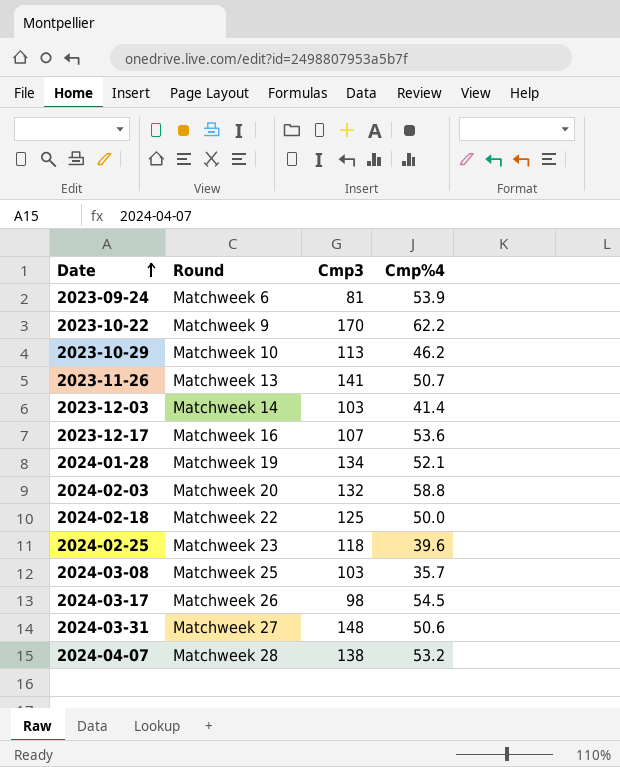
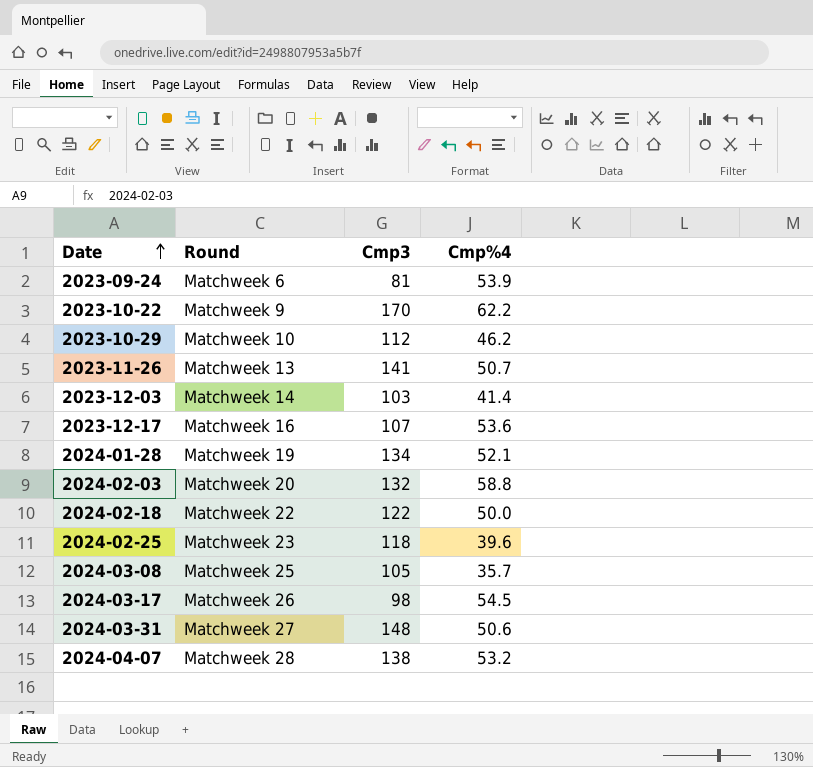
2023-10-29 | Cmp3: 113 -> 112
2024-02-18 | Cmp3: 125 -> 122
2024-03-08 | Cmp3: 103 -> 105

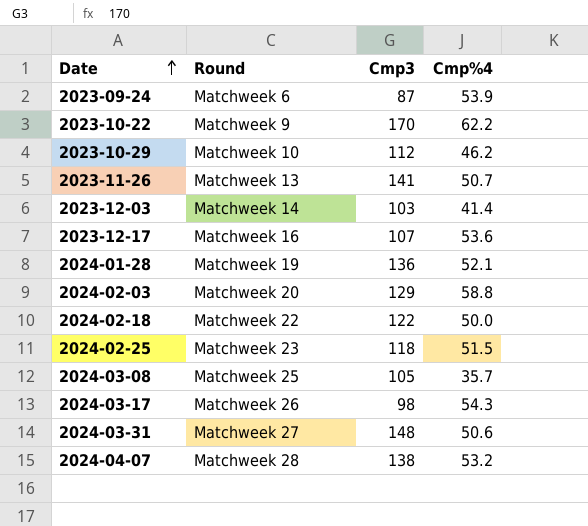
2023-09-24 | Cmp3: 81 -> 87
2024-01-28 | Cmp3: 134 -> 136
2024-02-03 | Cmp3: 132 -> 129
2024-02-25 | Cmp%4: 39.6 -> 51.5
2024-03-17 | Cmp%4: 54.5 -> 54.3

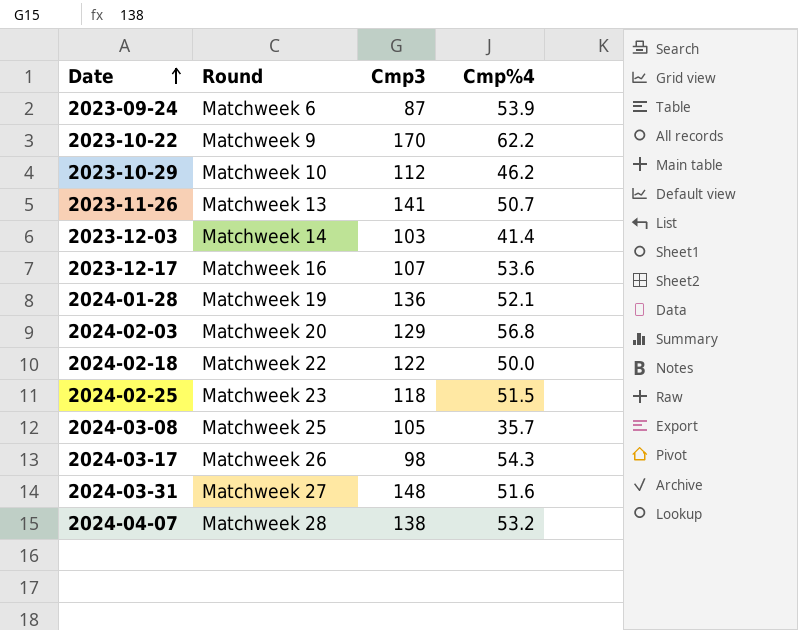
2024-02-03 | Cmp%4: 58.8 -> 56.8
2024-03-31 | Cmp%4: 50.6 -> 51.6

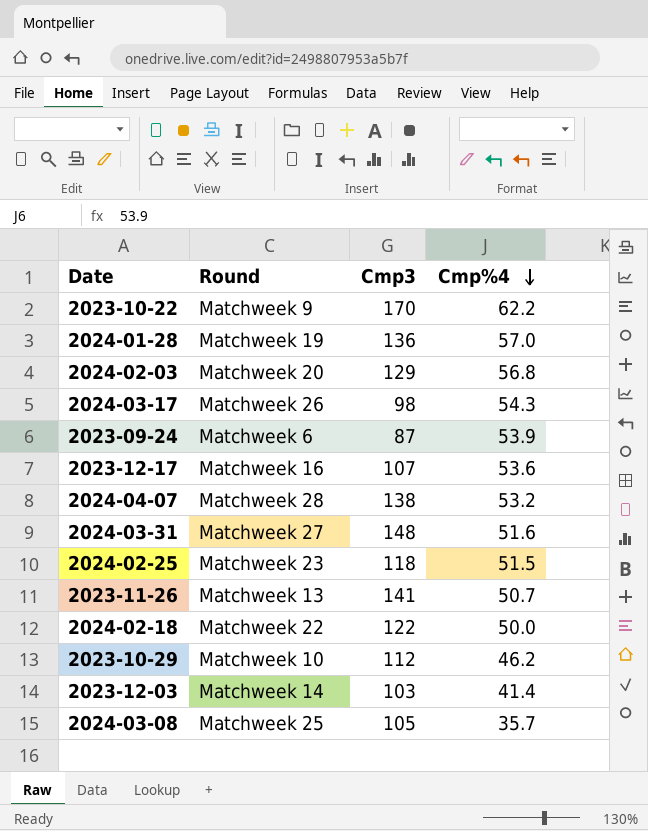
row order: Date ascending -> Cmp%4 descending
2024-01-28 | Cmp%4: 52.1 -> 57.0

